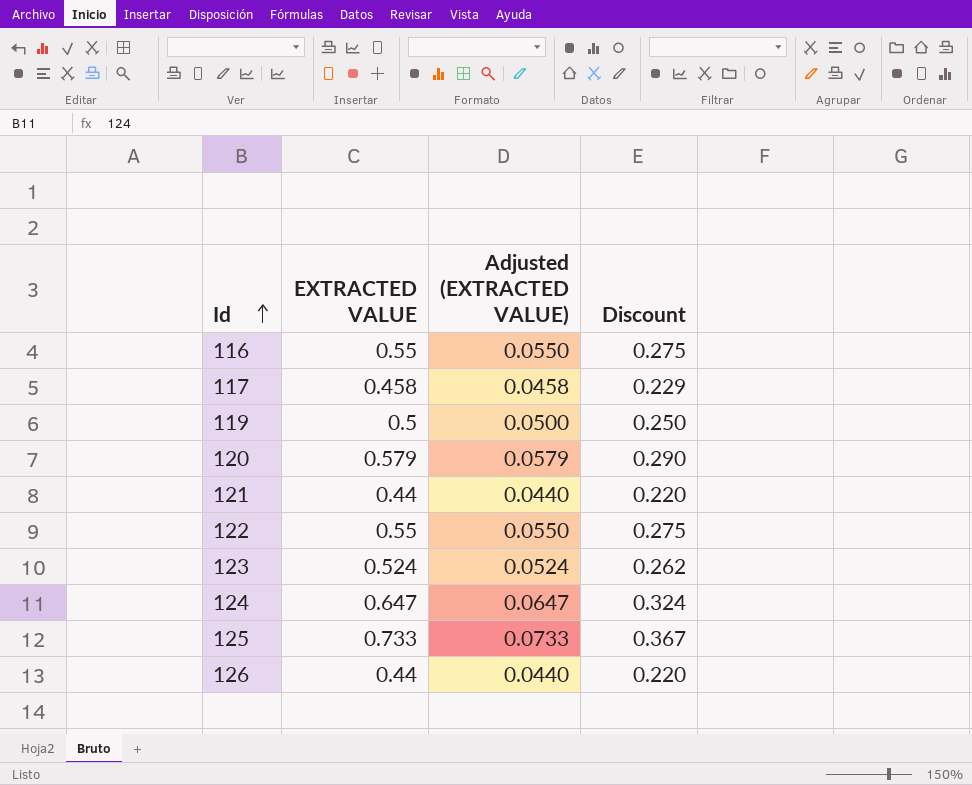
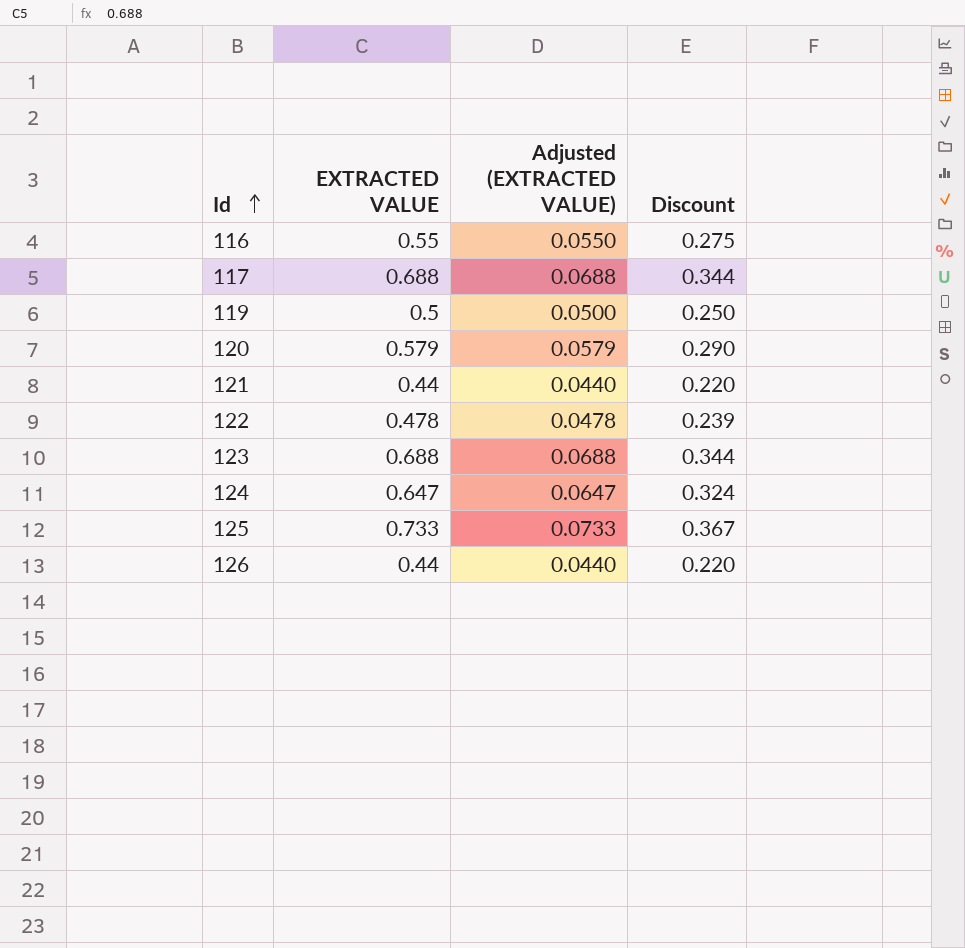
117 | EXTRACTED VALUE: 0.458 -> 0.688
117 | Adjusted (EXTRACTED VALUE): 0.0458 -> 0.0688
117 | Discount: 0.229 -> 0.344
122 | EXTRACTED VALUE: 0.55 -> 0.478
122 | Adjusted (EXTRACTED VALUE): 0.0550 -> 0.0478
122 | Discount: 0.275 -> 0.239
123 | EXTRACTED VALUE: 0.524 -> 0.688
123 | Adjusted (EXTRACTED VALUE): 0.0524 -> 0.0688
123 | Discount: 0.262 -> 0.344

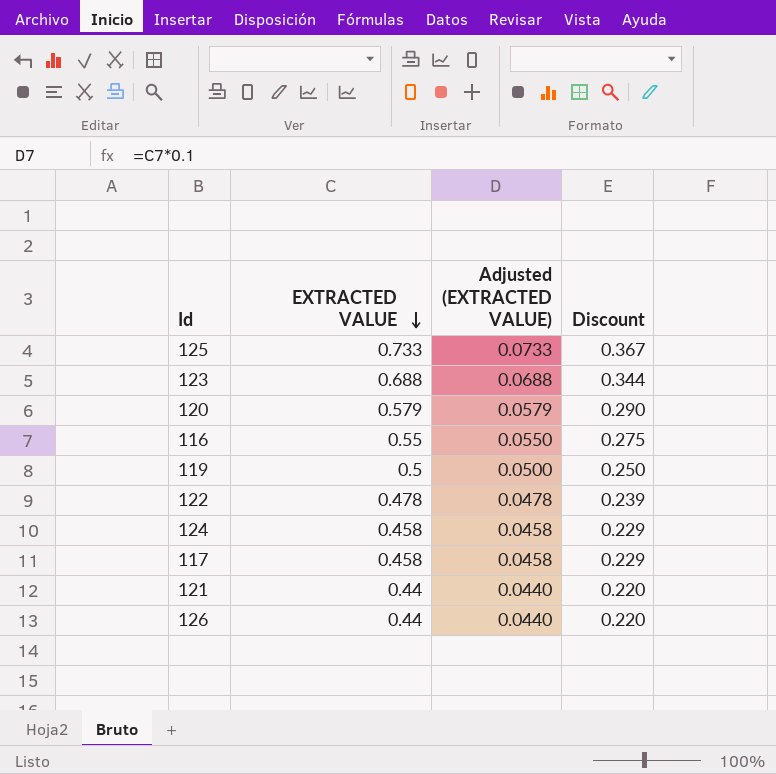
row order: Id ascending -> EXTRACTED VALUE descending
124 | EXTRACTED VALUE: 0.647 -> 0.458
124 | Adjusted (EXTRACTED VALUE): 0.0647 -> 0.0458
124 | Discount: 0.324 -> 0.229
117 | EXTRACTED VALUE: 0.688 -> 0.458
117 | Adjusted (EXTRACTED VALUE): 0.0688 -> 0.0458
117 | Discount: 0.344 -> 0.229

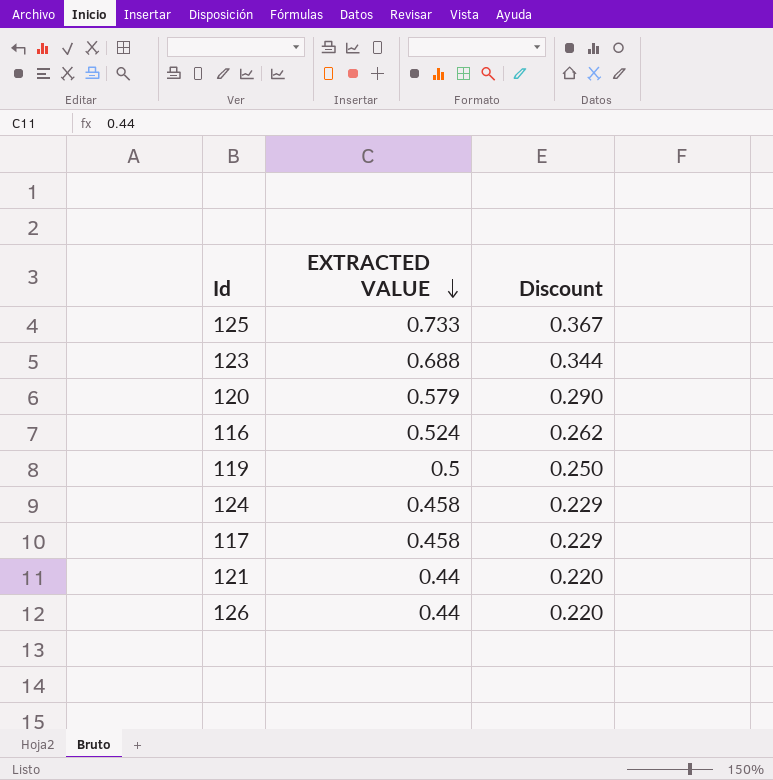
column Adjusted (EXTRACTED VALUE) | formula: [EXTRACTED VALUE] * 0.1 -> none
row 122: 0.478 | 0.0478 | 0.239 -> none
116 | EXTRACTED VALUE: 0.55 -> 0.524
116 | Discount: 0.275 -> 0.262

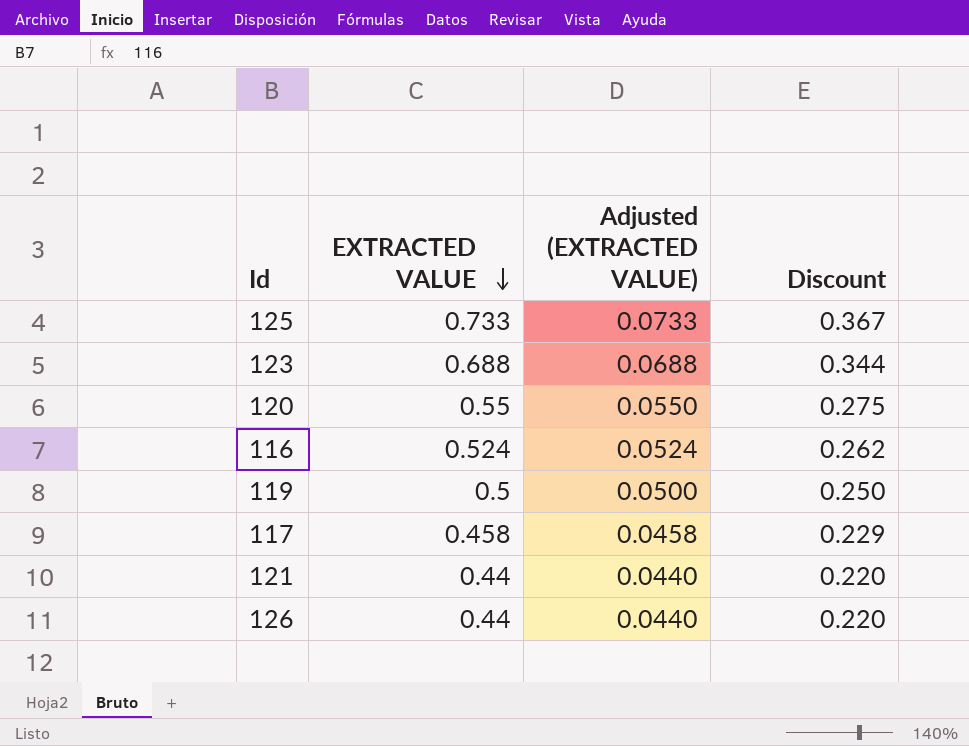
column Adjusted (EXTRACTED VALUE) | formula: none -> [EXTRACTED VALUE] * 0.1
row 124: 0.458 | 0.229 -> none
120 | EXTRACTED VALUE: 0.579 -> 0.55
120 | Discount: 0.290 -> 0.275

